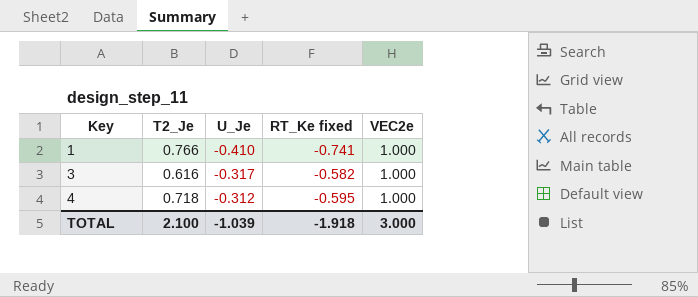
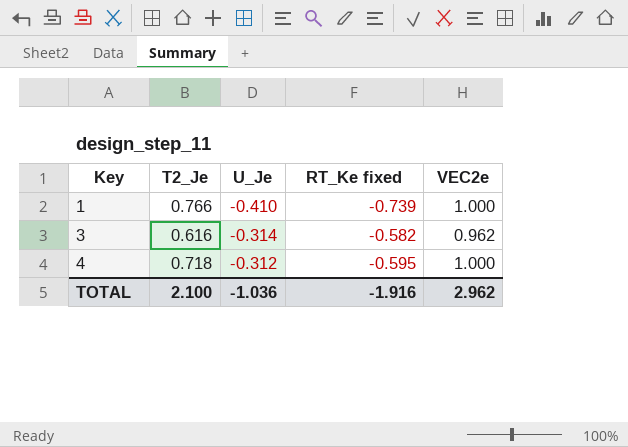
1 | RT_Ke fixed: -0.741 -> -0.739
3 | U_Je: -0.317 -> -0.314
3 | VEC2e: 1.000 -> 0.962
TOTAL | U_Je: -1.039 -> -1.036
TOTAL | RT_Ke fixed: -1.918 -> -1.916
TOTAL | VEC2e: 3.000 -> 2.962

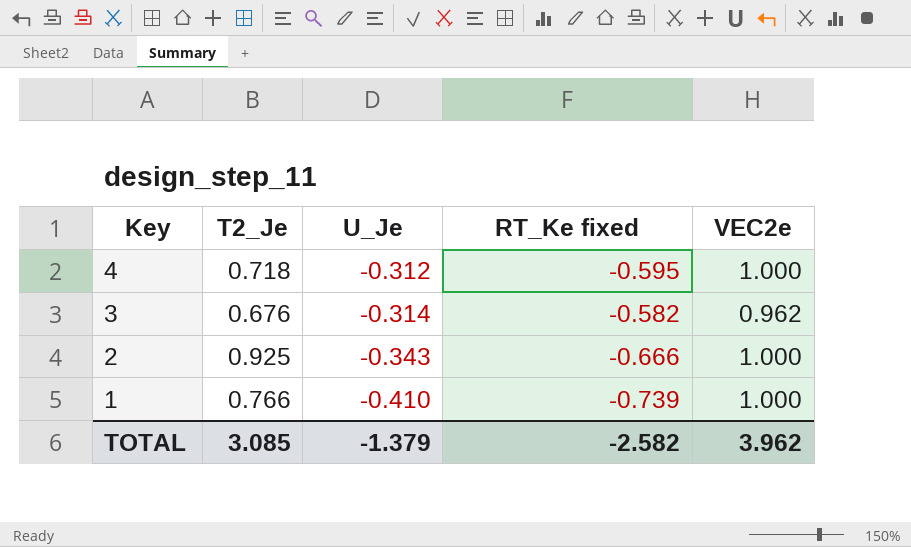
row order: Key ascending -> Key descending
3 | T2_Je: 0.616 -> 0.676
row 2: none -> 0.925 | -0.343 | -0.666 | 1.000
TOTAL | T2_Je: 2.100 -> 3.085
TOTAL | U_Je: -1.036 -> -1.379
TOTAL | RT_Ke fixed: -1.916 -> -2.582
TOTAL | VEC2e: 2.962 -> 3.962

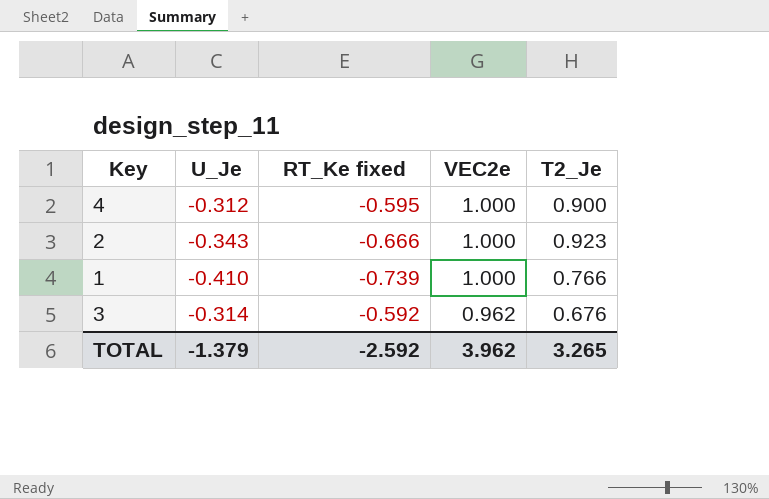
row order: Key descending -> VEC2e descending
column T2_Je | position: 2 -> 5
4 | T2_Je: 0.718 -> 0.900
2 | T2_Je: 0.925 -> 0.923
3 | RT_Ke fixed: -0.582 -> -0.592
TOTAL | RT_Ke fixed: -2.582 -> -2.592
TOTAL | T2_Je: 3.085 -> 3.265

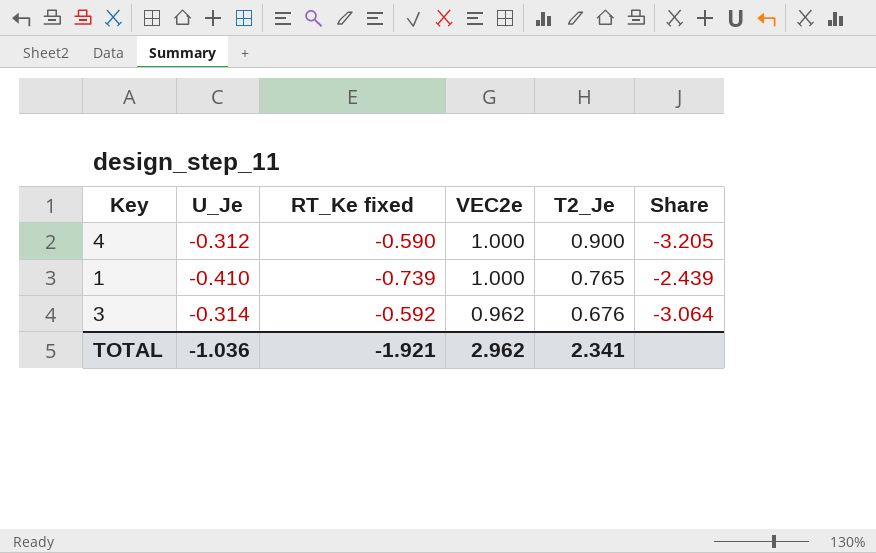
column Share | formula: none -> [VEC2e] / [U_Je]
row 2: -0.343 | -0.666 | 1.000 | 0.923 -> none
4 | RT_Ke fixed: -0.595 -> -0.590
1 | T2_Je: 0.766 -> 0.765
TOTAL | U_Je: -1.379 -> -1.036
TOTAL | RT_Ke fixed: -2.592 -> -1.921
TOTAL | VEC2e: 3.962 -> 2.962
TOTAL | T2_Je: 3.265 -> 2.341

